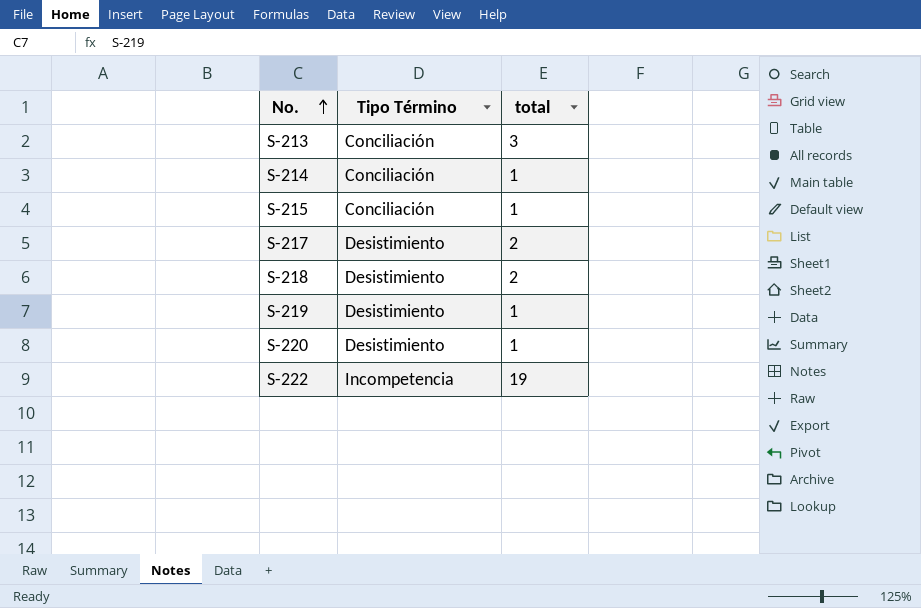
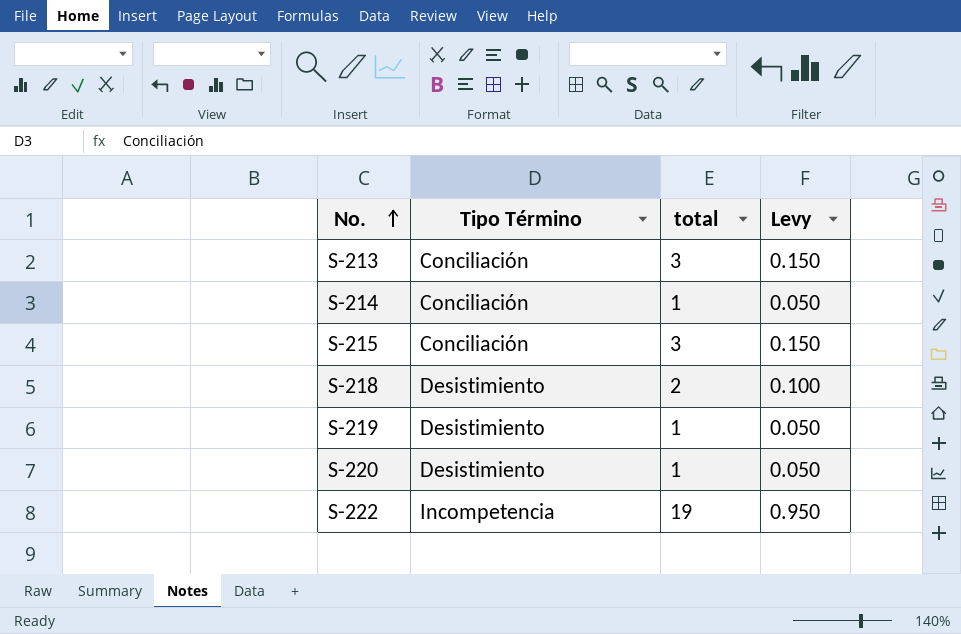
column Levy | formula: none -> [total] * 0.05
row S-217: Desistimiento | 2 -> none
S-215 | total: 1 -> 3

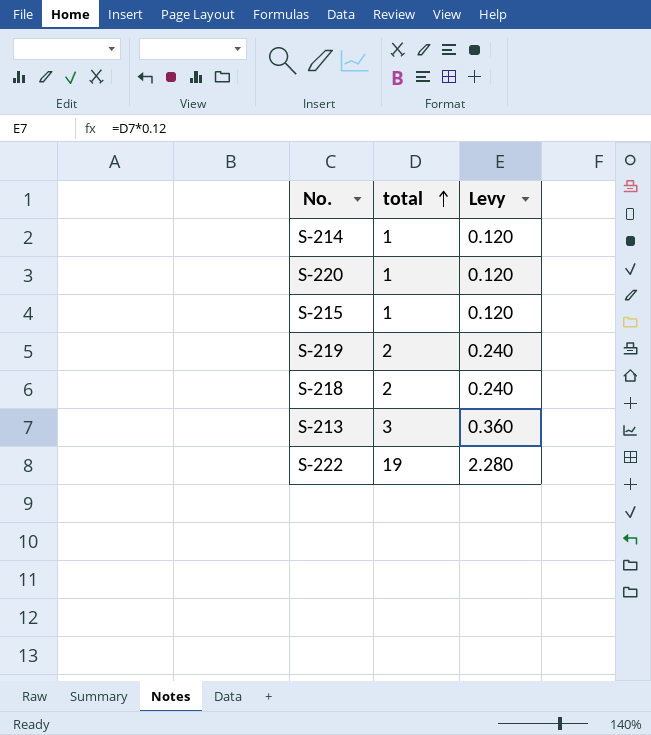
row order: No. ascending -> total ascending
column Tipo Término | position: 2 -> none
column Levy | formula: [total] * 0.05 -> [total] * 0.12
S-215 | total: 3 -> 1
S-219 | total: 1 -> 2

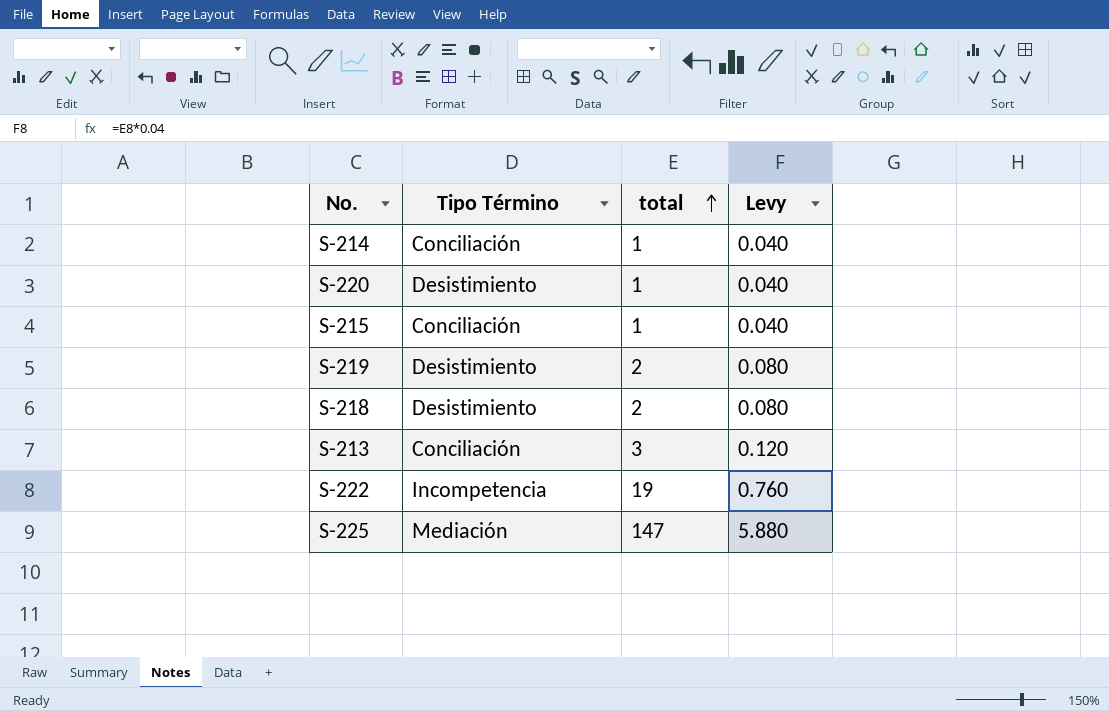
column Tipo Término | position: none -> 2
column Levy | formula: [total] * 0.12 -> [total] * 0.04
row S-225: none -> Mediación | 147 | 5.880

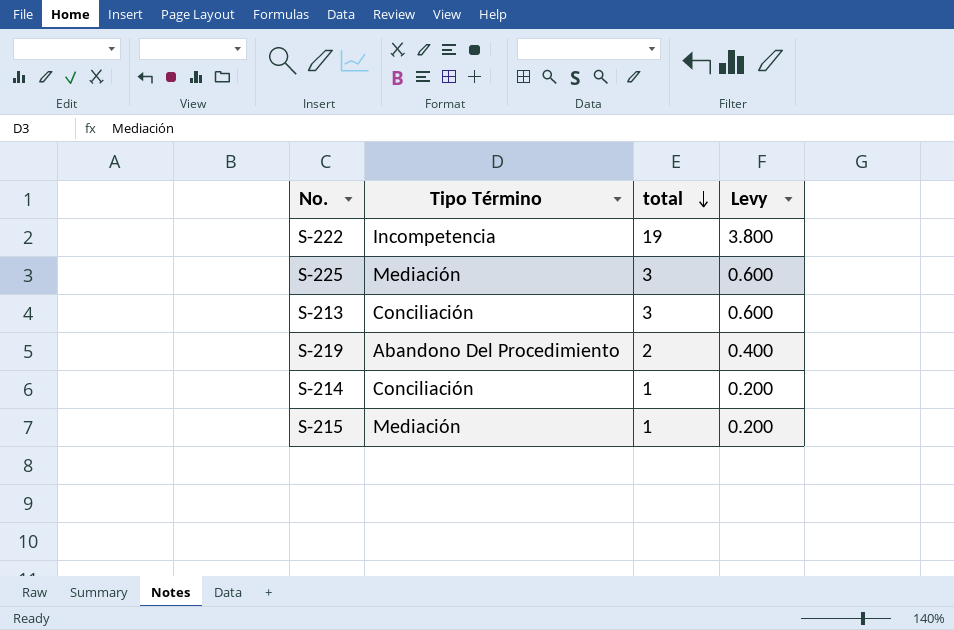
row order: total ascending -> total descending
column Levy | formula: [total] * 0.04 -> [total] * 0.2
row S-220: Desistimiento | 1 | 0.040 -> none
row S-218: Desistimiento | 2 | 0.080 -> none
S-225 | total: 147 -> 3
S-219 | Tipo Término: Desistimiento -> Abandono Del Procedimiento
S-215 | Tipo Término: Conciliación -> Mediación

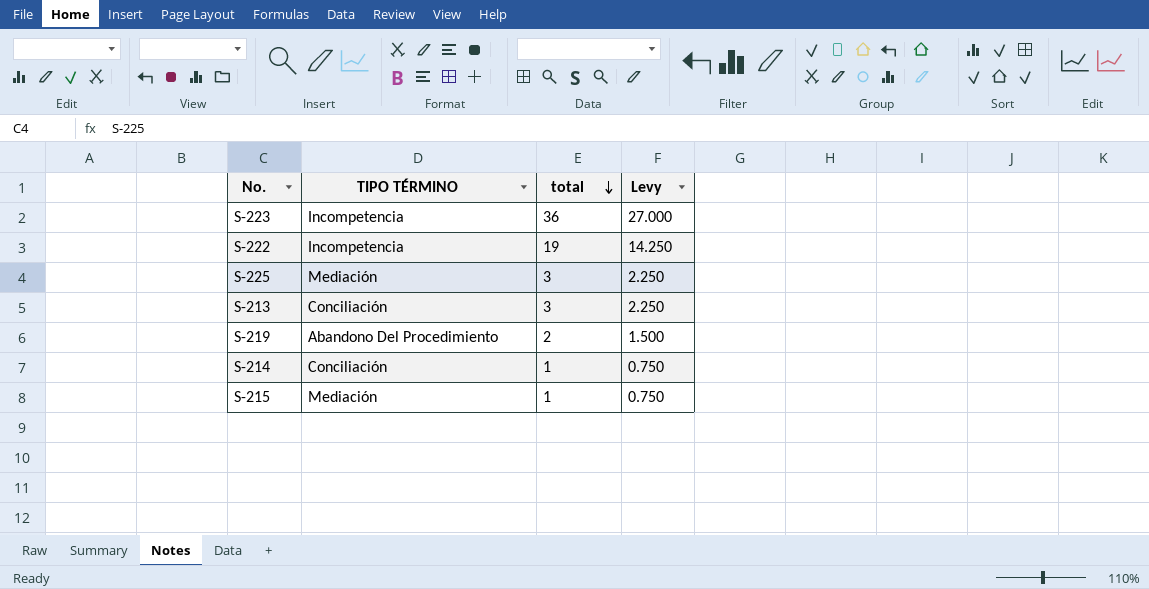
column name: Tipo Término -> TIPO TÉRMINO
column Levy | formula: [total] * 0.2 -> [total] * 0.75
row S-223: none -> Incompetencia | 36 | 27.000

